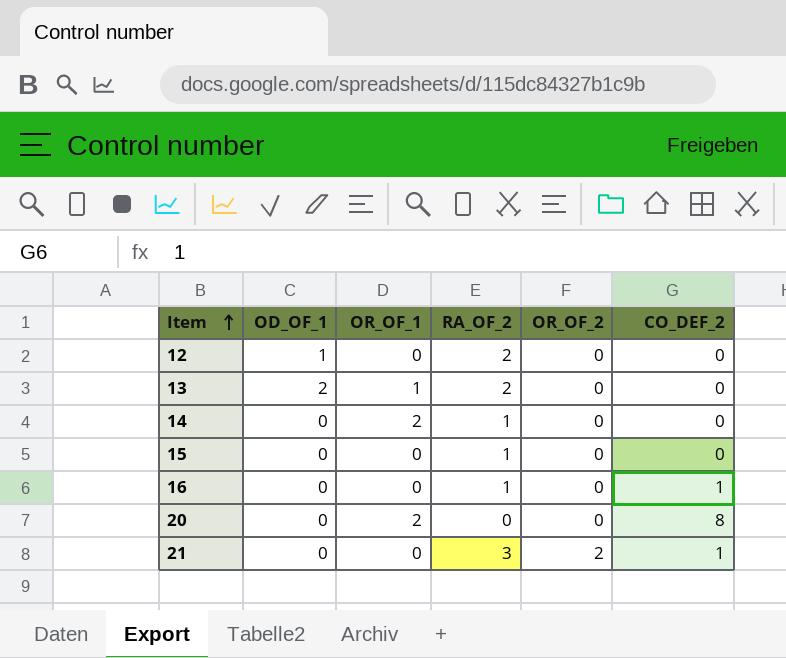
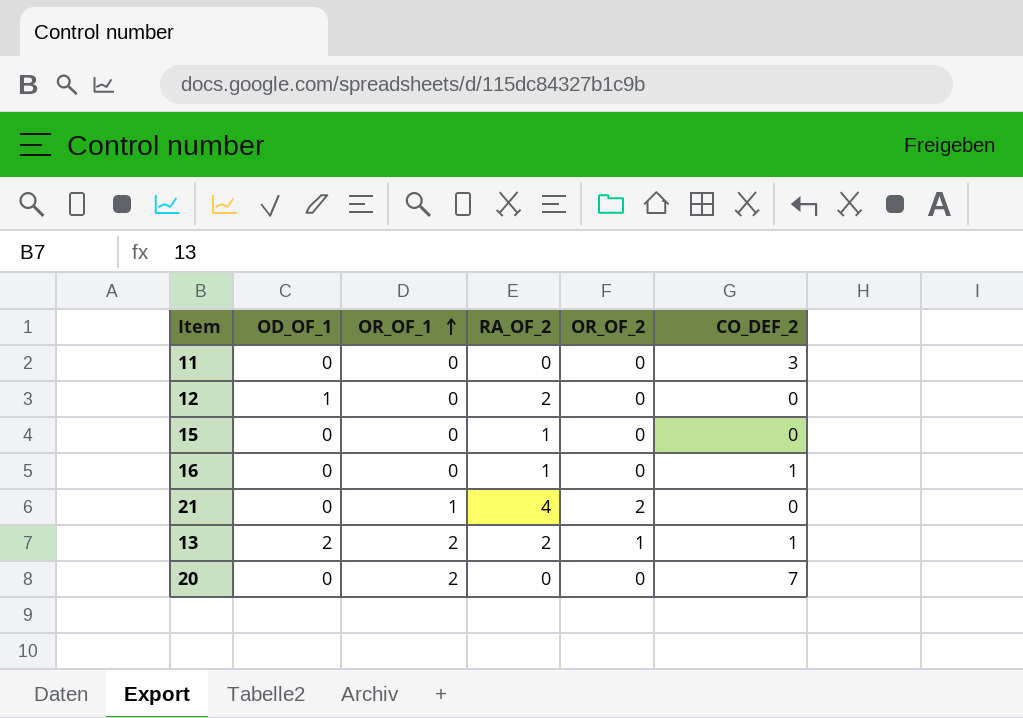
row order: Item ascending -> OR_OF_1 ascending
row 14: 0 | 2 | 1 | 0 | 0 -> none
row 11: none -> 0 | 0 | 0 | 0 | 3
21 | OR_OF_1: 0 -> 1
21 | RA_OF_2: 3 -> 4
21 | CO_DEF_2: 1 -> 0
13 | OR_OF_1: 1 -> 2
13 | OR_OF_2: 0 -> 1
13 | CO_DEF_2: 0 -> 1
20 | CO_DEF_2: 8 -> 7

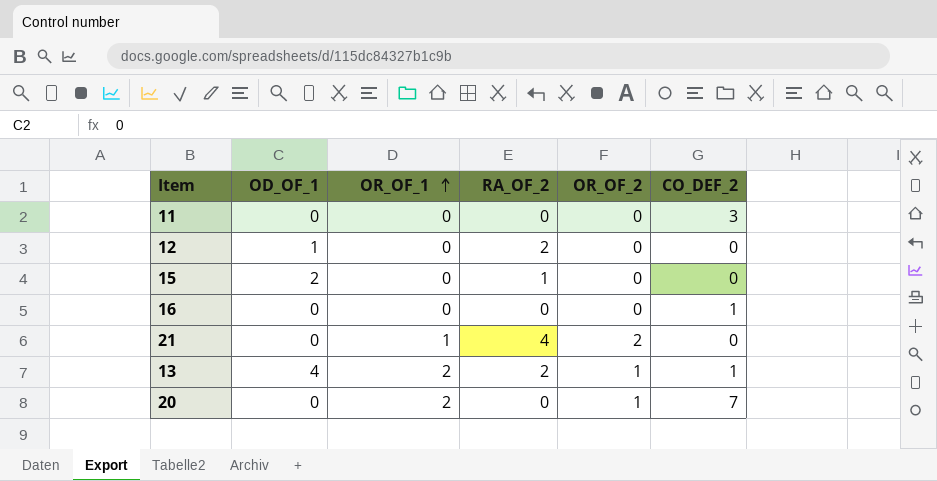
15 | OD_OF_1: 0 -> 2
16 | RA_OF_2: 1 -> 0
13 | OD_OF_1: 2 -> 4
20 | OR_OF_2: 0 -> 1

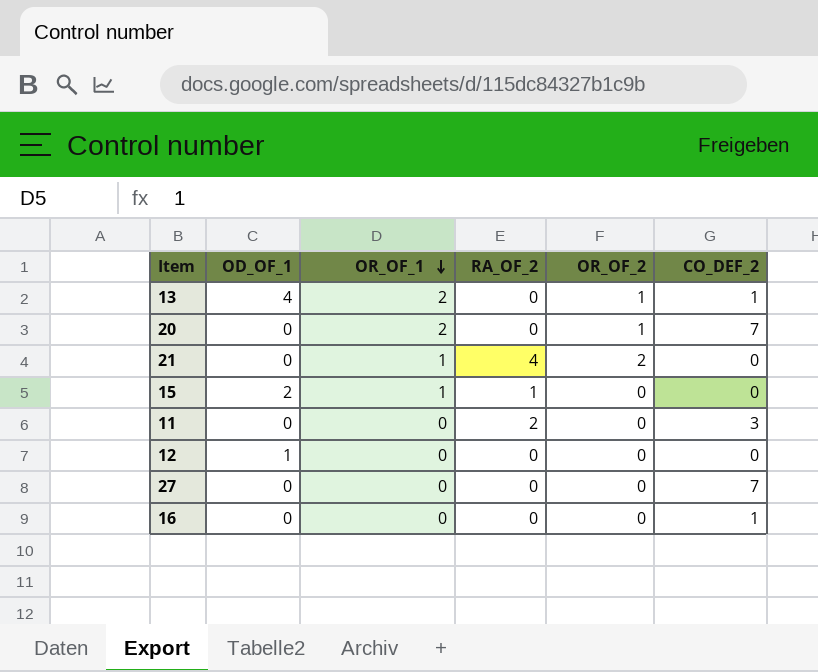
row order: OR_OF_1 ascending -> OR_OF_1 descending
13 | RA_OF_2: 2 -> 0
15 | OR_OF_1: 0 -> 1
11 | RA_OF_2: 0 -> 2
12 | RA_OF_2: 2 -> 0
row 27: none -> 0 | 0 | 0 | 0 | 7

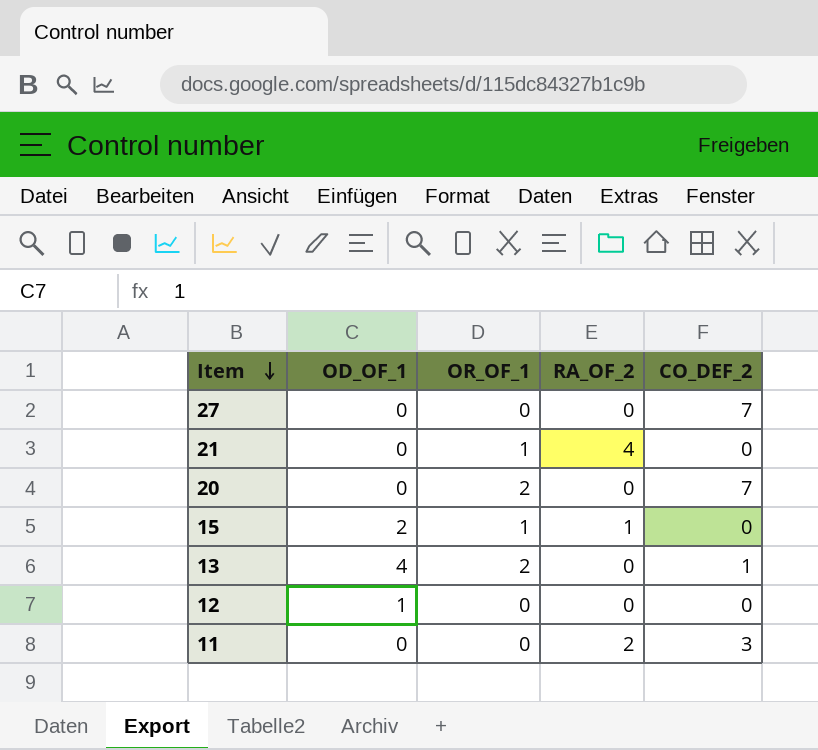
row order: OR_OF_1 descending -> Item descending
column OR_OF_2 | position: 5 -> none
row 16: 0 | 0 | 0 | 0 | 1 -> none

